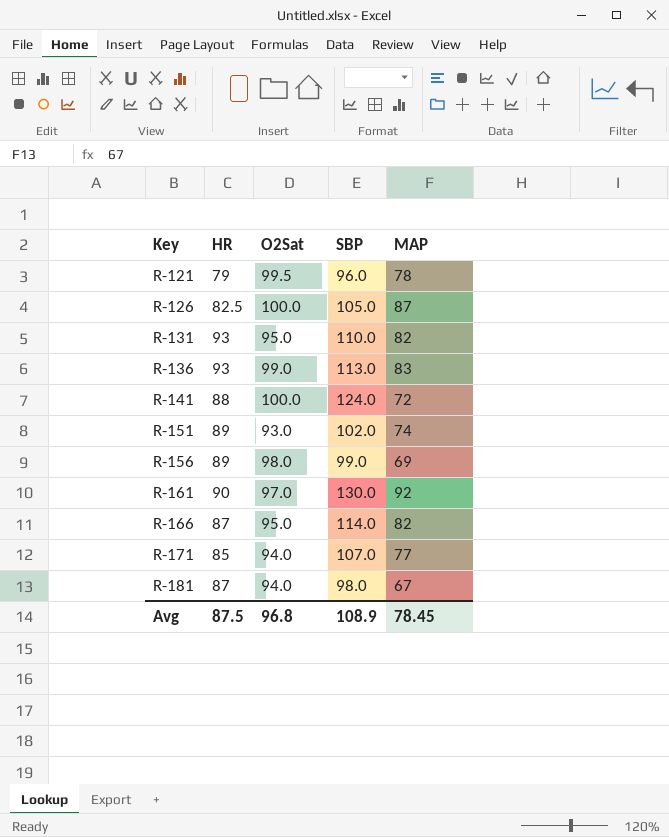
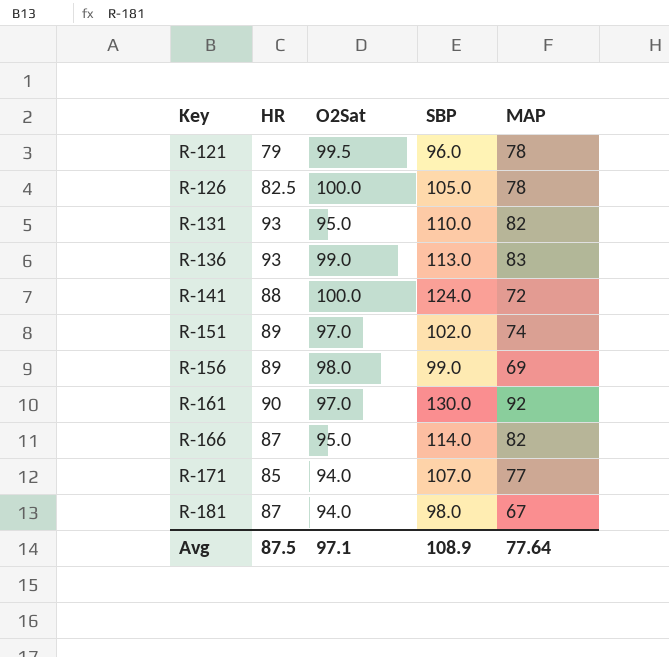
R-126 | MAP: 87 -> 78
R-151 | O2Sat: 93.0 -> 97.0
Avg | O2Sat: 96.8 -> 97.1
Avg | MAP: 78.45 -> 77.64

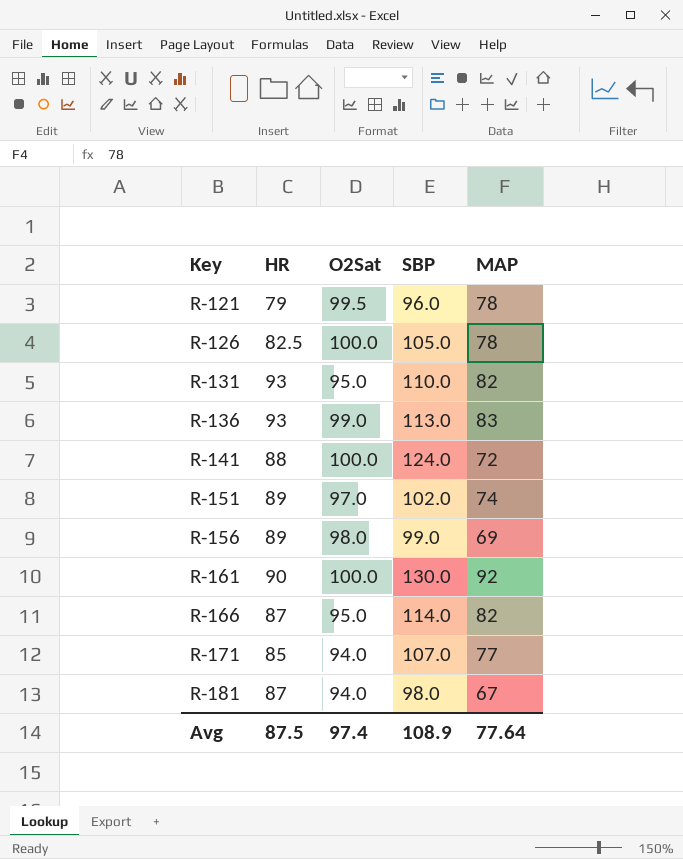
R-161 | O2Sat: 97.0 -> 100.0
Avg | O2Sat: 97.1 -> 97.4

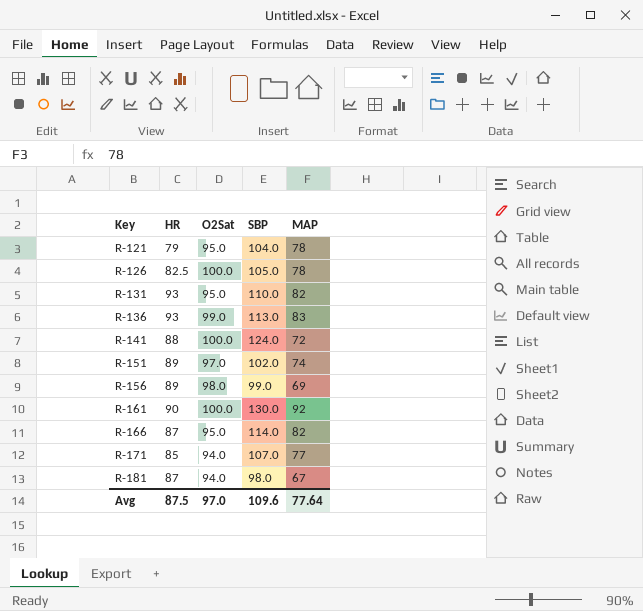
R-121 | O2Sat: 99.5 -> 95.0
R-121 | SBP: 96.0 -> 104.0
Avg | O2Sat: 97.4 -> 97.0
Avg | SBP: 108.9 -> 109.6

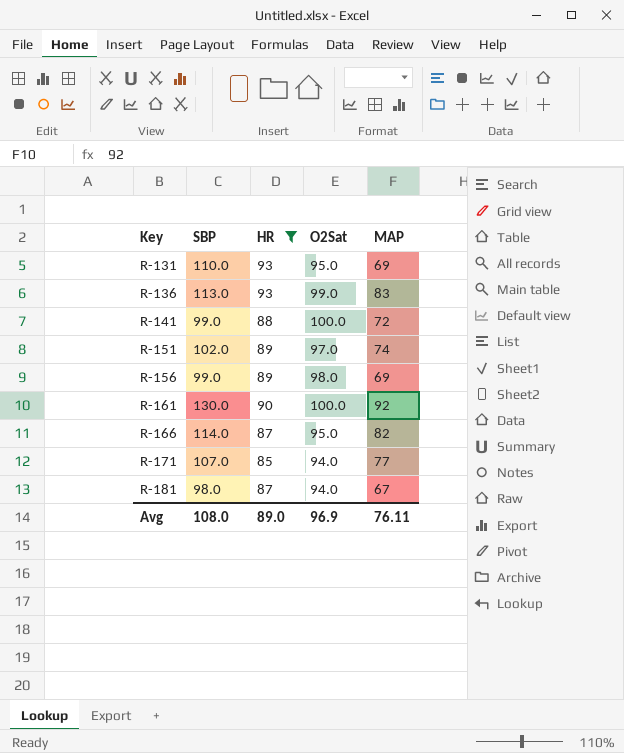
filter: none -> HR >= 85
column SBP | position: 4 -> 2
R-131 | MAP: 82 -> 69
R-141 | SBP: 124.0 -> 99.0
Avg | SBP: 109.6 -> 108.0
Avg | HR: 87.5 -> 89.0
Avg | O2Sat: 97.0 -> 96.9
Avg | MAP: 77.64 -> 76.11

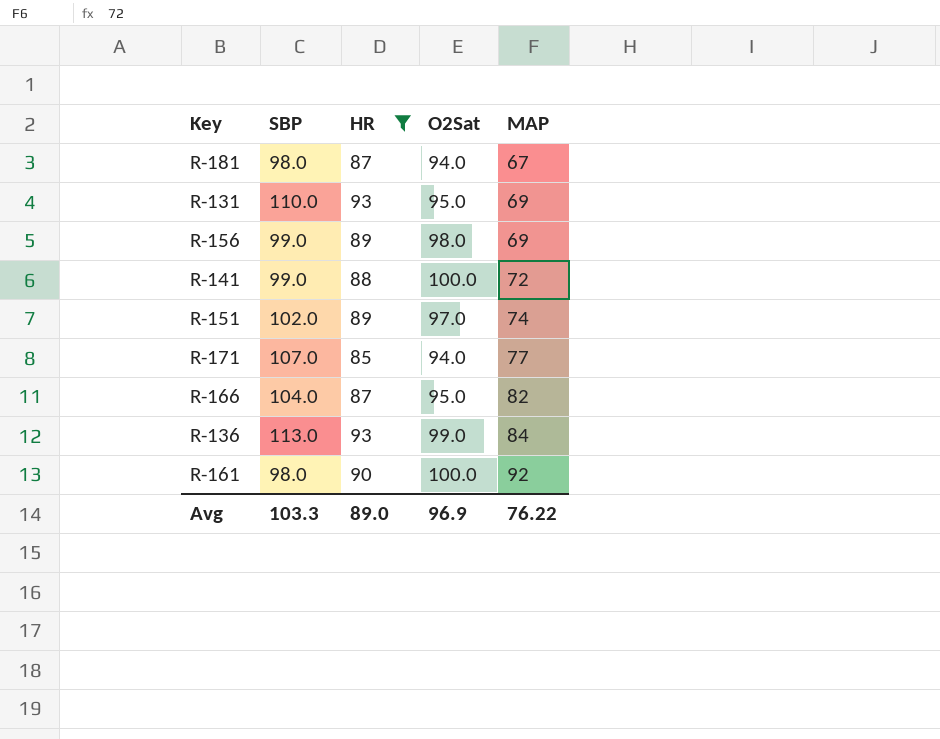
row order: Key ascending -> MAP ascending
R-166 | SBP: 114.0 -> 104.0
R-136 | MAP: 83 -> 84
R-161 | SBP: 130.0 -> 98.0
Avg | SBP: 108.0 -> 103.3
Avg | MAP: 76.11 -> 76.22

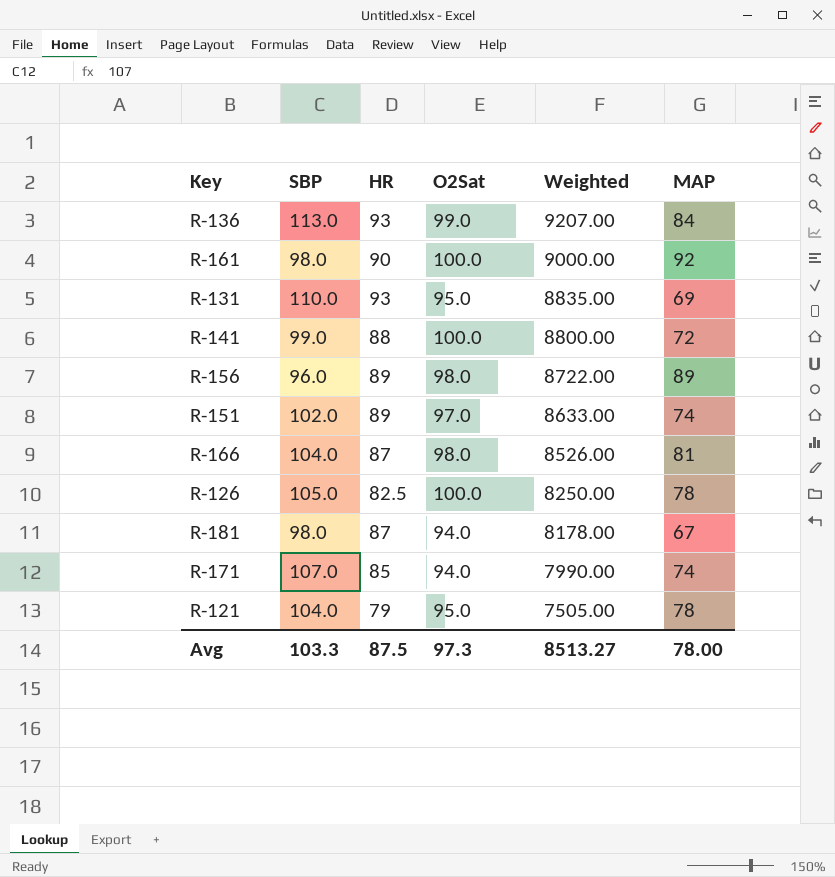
filter: HR >= 85 -> none
row order: MAP ascending -> Weighted descending
column Weighted | formula: none -> [HR] * [O2Sat]
R-156 | SBP: 99.0 -> 96.0
R-156 | MAP: 69 -> 89
R-166 | O2Sat: 95.0 -> 98.0
R-166 | MAP: 82 -> 81
R-171 | MAP: 77 -> 74
Avg | HR: 89.0 -> 87.5
Avg | O2Sat: 96.9 -> 97.3
Avg | MAP: 76.22 -> 78.00

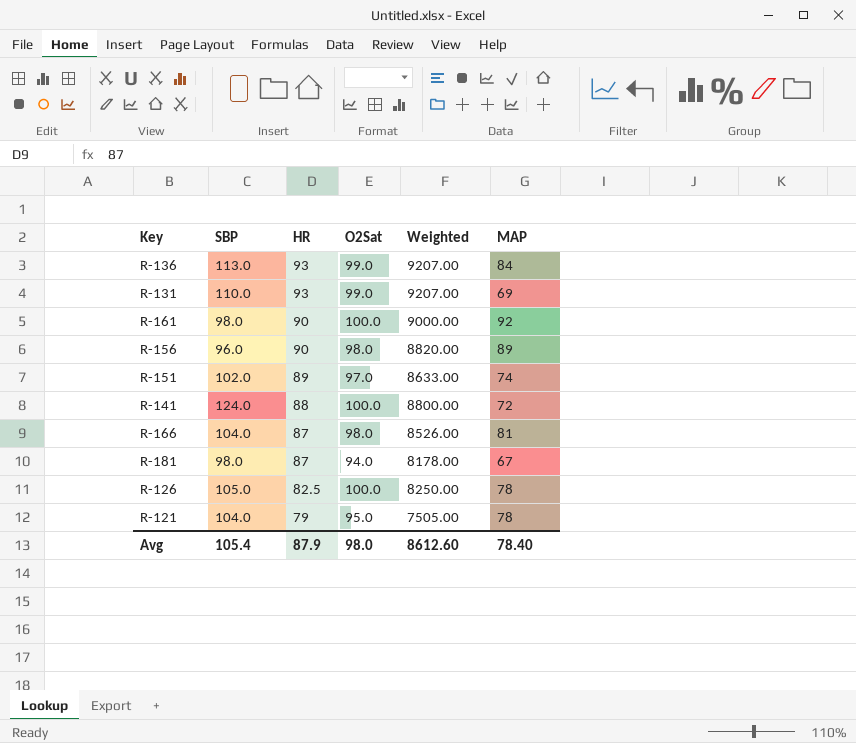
row order: Weighted descending -> HR descending
row R-171: 107.0 | 85 | 94.0 | 7990.00 | 74 -> none
R-131 | O2Sat: 95.0 -> 99.0
R-131 | Weighted: 8835.00 -> 9207.00
R-156 | HR: 89 -> 90
R-156 | Weighted: 8722.00 -> 8820.00
R-141 | SBP: 99.0 -> 124.0
Avg | SBP: 103.3 -> 105.4
Avg | HR: 87.5 -> 87.9
Avg | O2Sat: 97.3 -> 98.0
Avg | Weighted: 8513.27 -> 8612.60
Avg | MAP: 78.00 -> 78.40

